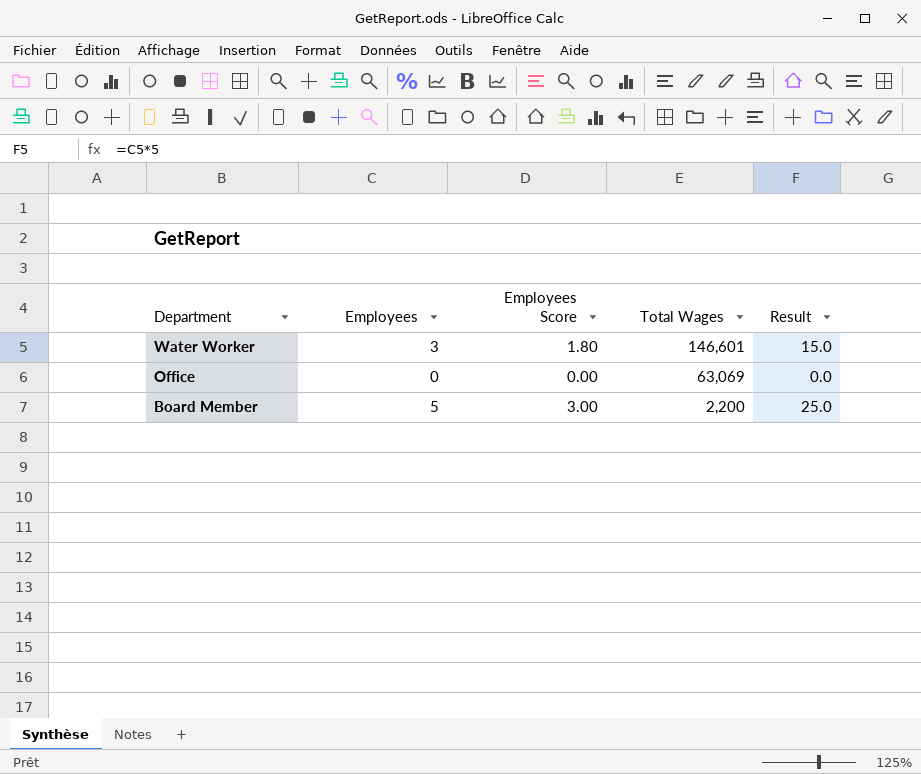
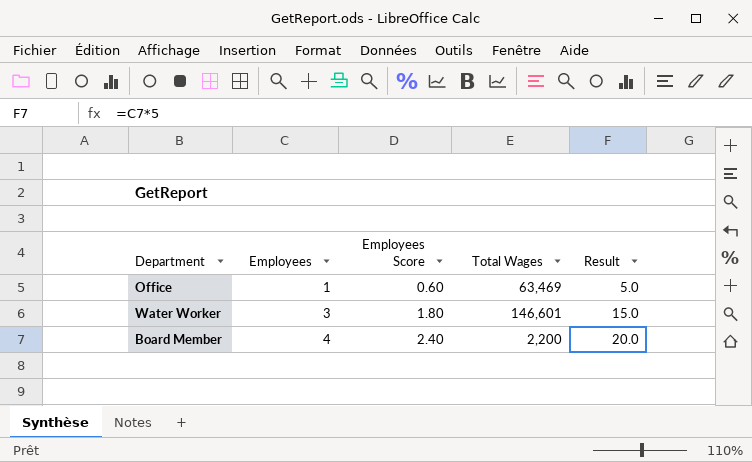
row order: Department descending -> Employees ascending
Office | Employees: 0 -> 1
Office | Employees Score: 0.00 -> 0.60
Office | Total Wages: 63,069 -> 63,469
Office | Result: 0.0 -> 5.0
Board Member | Employees: 5 -> 4
Board Member | Employees Score: 3.00 -> 2.40
Board Member | Result: 25.0 -> 20.0

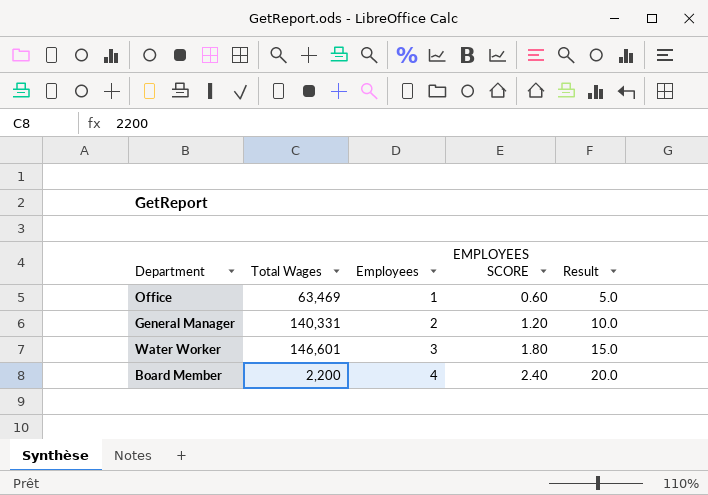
column Total Wages | position: 4 -> 2
column name: Employees Score -> EMPLOYEES SCORE
row General Manager: none -> 140,331 | 2 | 1.20 | 10.0

